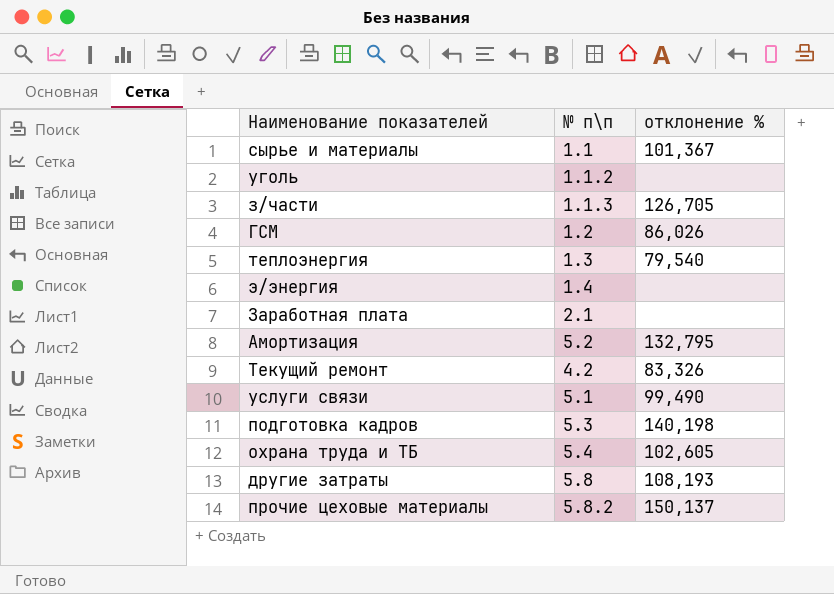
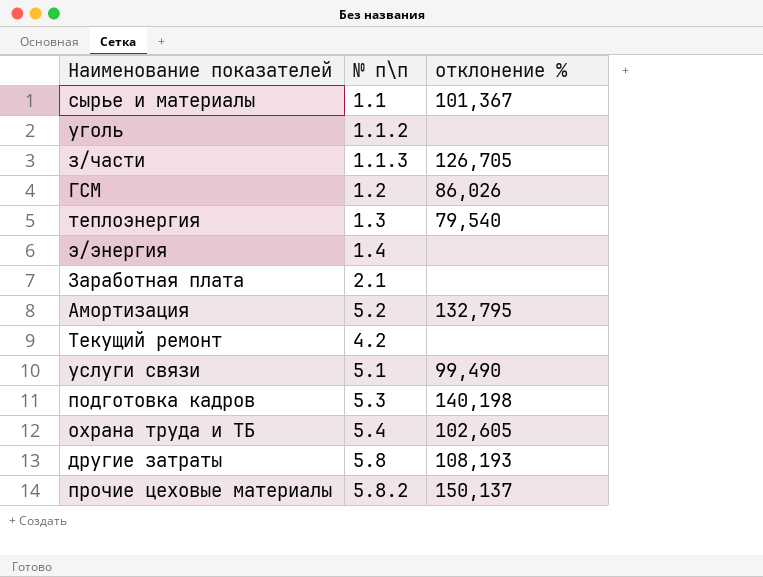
Текущий ремонт | отклонение %: 83,326 -> none

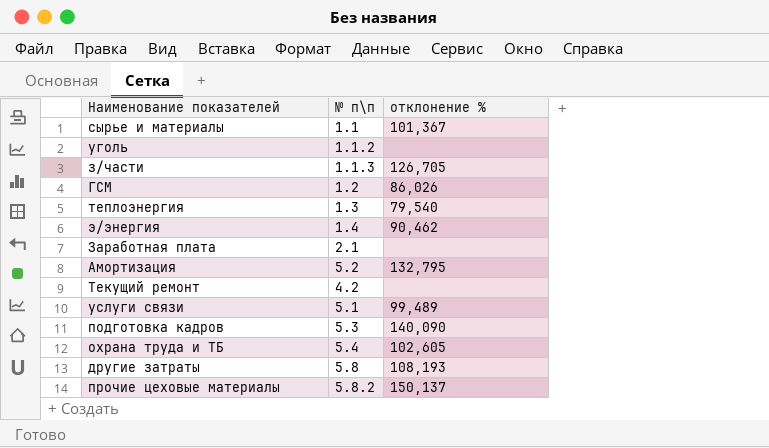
э/энергия | отклонение %: none -> 90,462
услуги связи | отклонение %: 99,490 -> 99,489
подготовка кадров | отклонение %: 140,198 -> 140,090

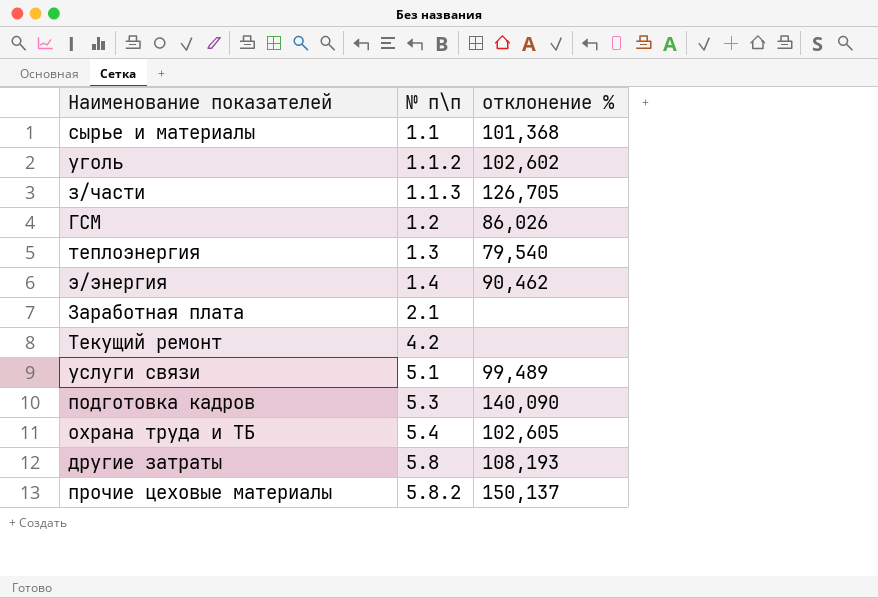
row Амортизация: 5.2 | 132,795 -> none
сырье и материалы | отклонение %: 101,367 -> 101,368
уголь | отклонение %: none -> 102,602

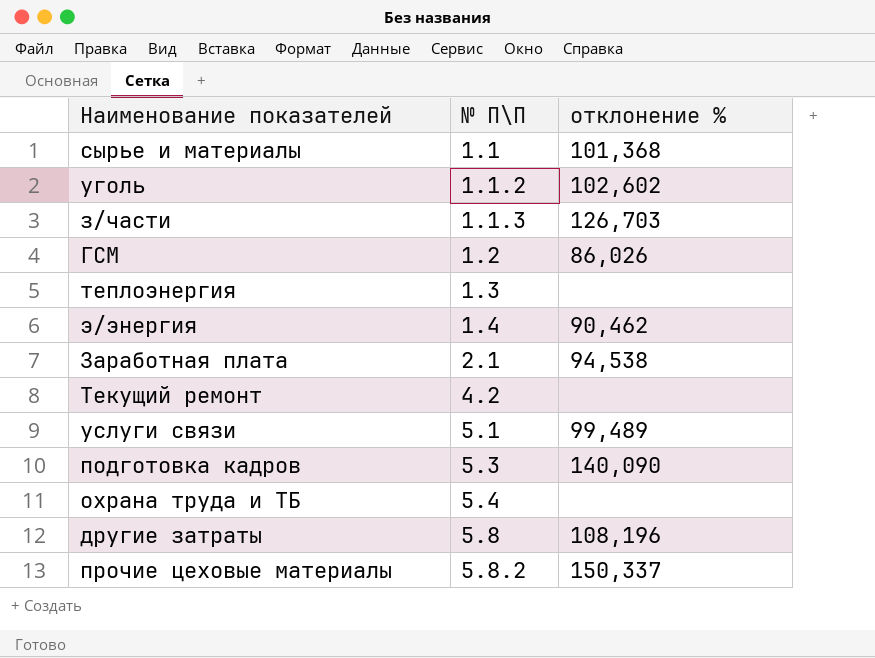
column name: № п\п -> № П\П
з/части | отклонение %: 126,705 -> 126,703
теплоэнергия | отклонение %: 79,540 -> none
Заработная плата | отклонение %: none -> 94,538
охрана труда и ТБ | отклонение %: 102,605 -> none
другие затраты | отклонение %: 108,193 -> 108,196
прочие цеховые материалы | отклонение %: 150,137 -> 150,337

